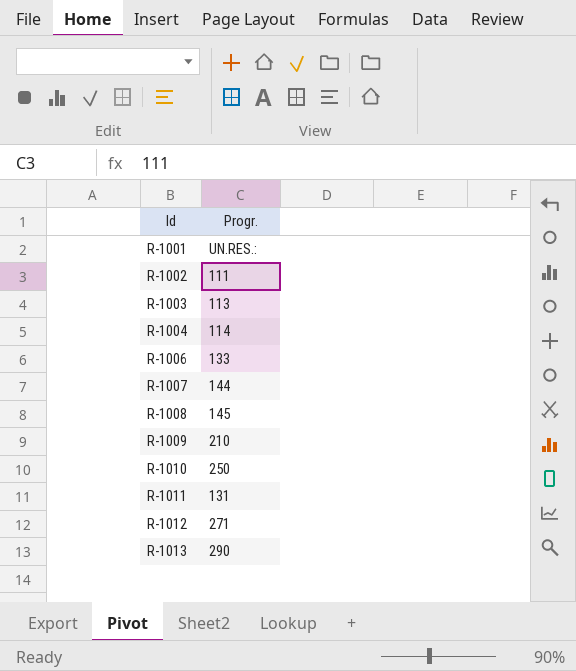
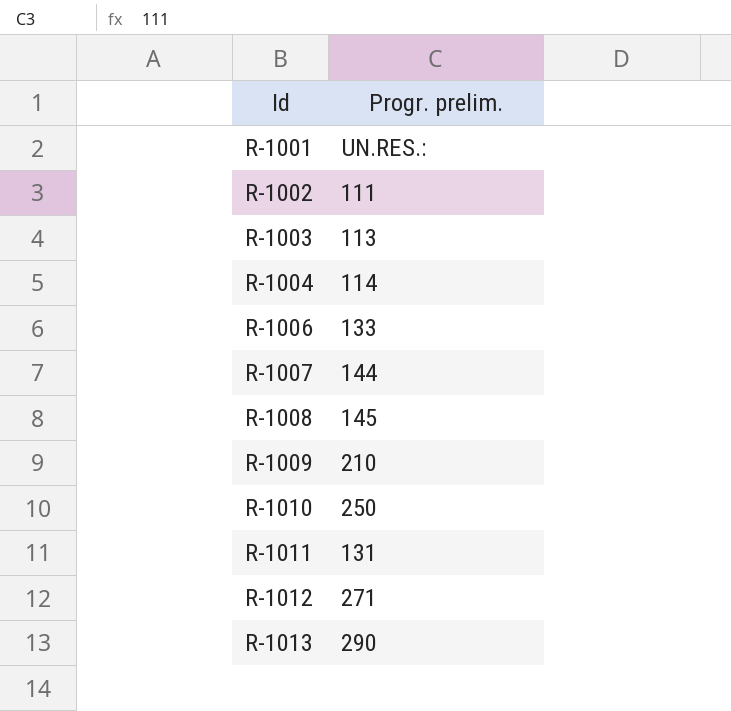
column name: Progr. -> Progr. prelim.

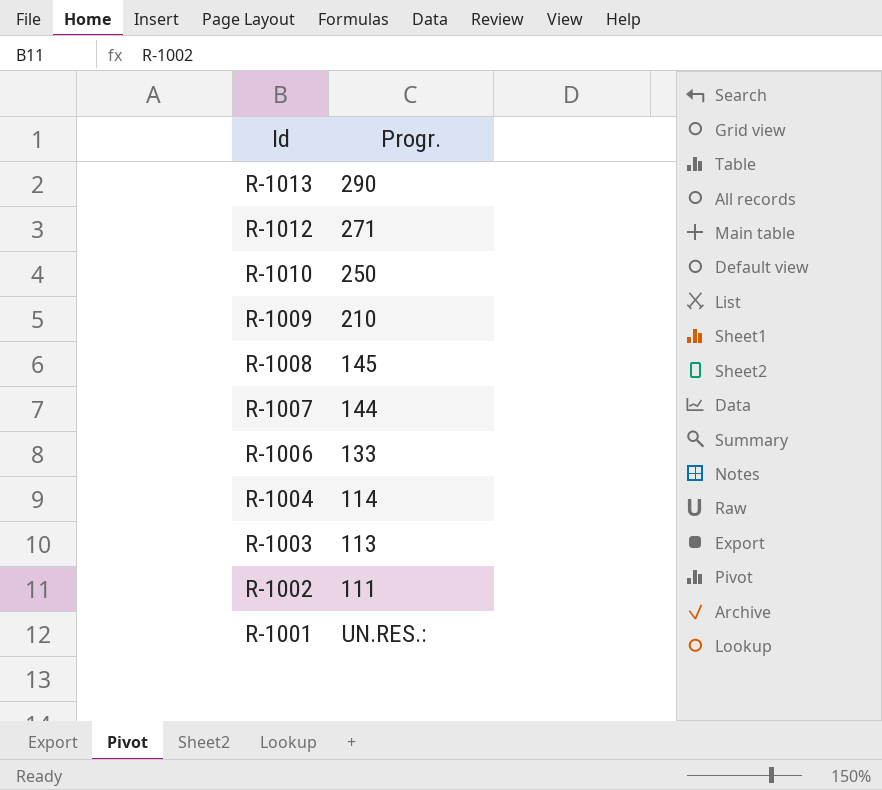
row order: Id ascending -> Id descending
column name: Progr. prelim. -> Progr.
row R-1011: 131 -> none

